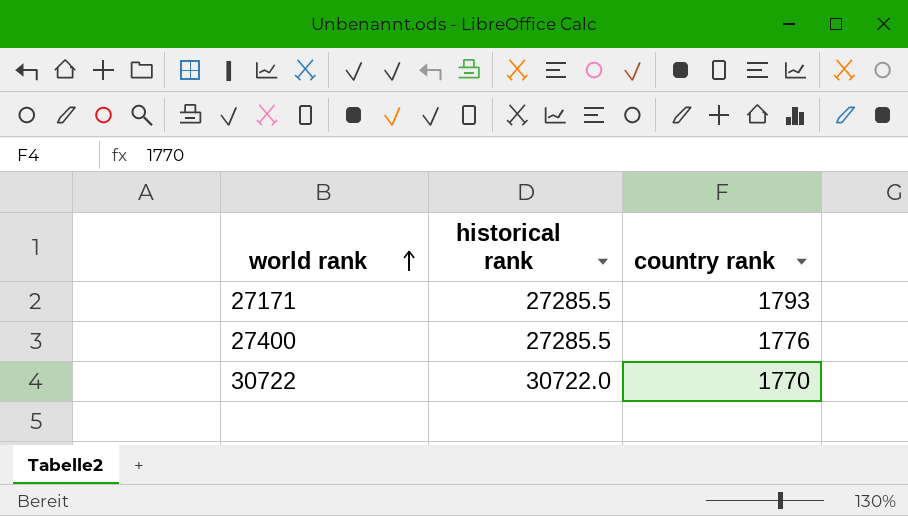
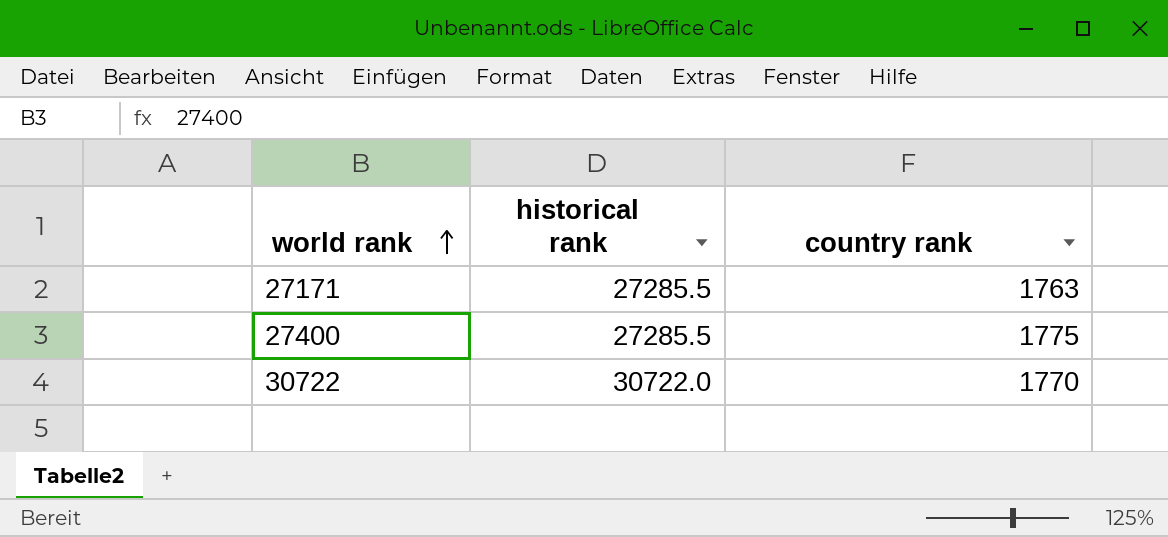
27171 | country rank: 1793 -> 1763
27400 | country rank: 1776 -> 1775

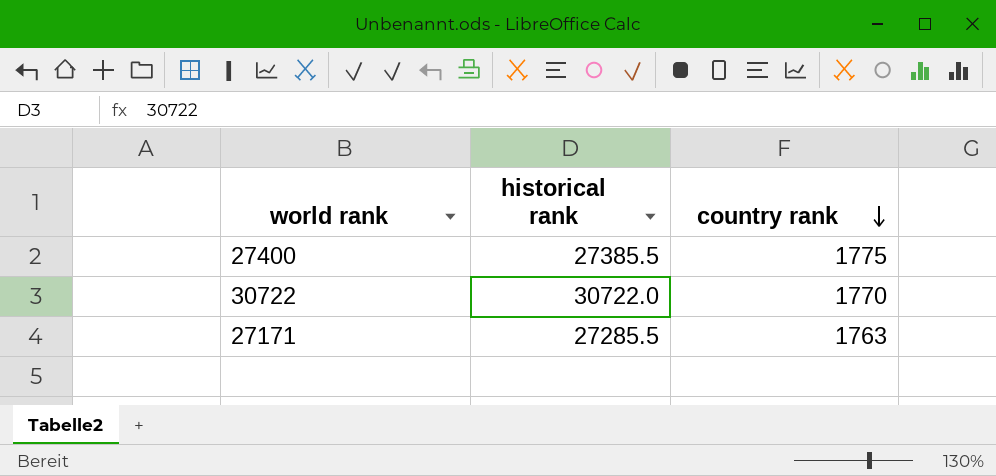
row order: world rank ascending -> country rank descending
27400 | historical rank: 27285.5 -> 27385.5

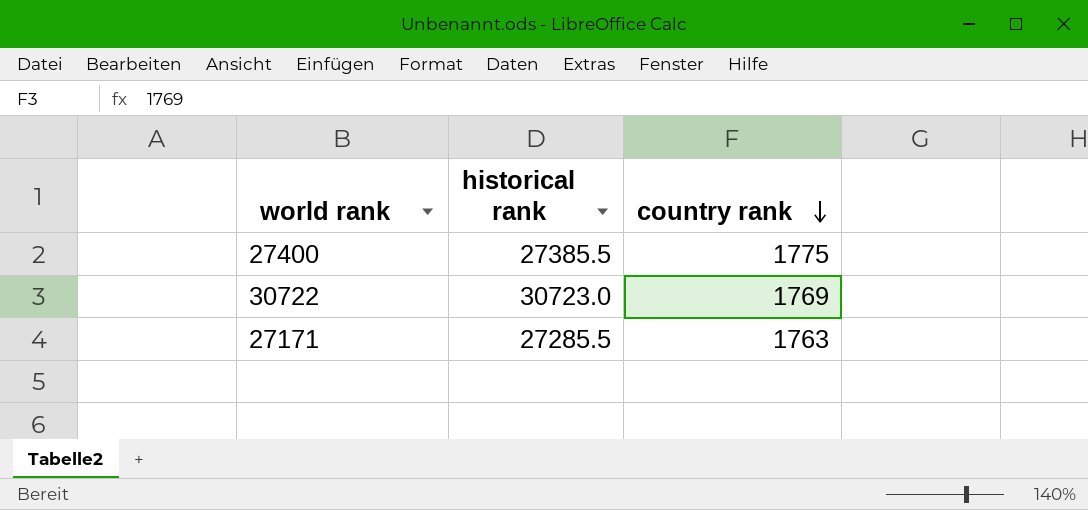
30722 | historical rank: 30722.0 -> 30723.0
30722 | country rank: 1770 -> 1769

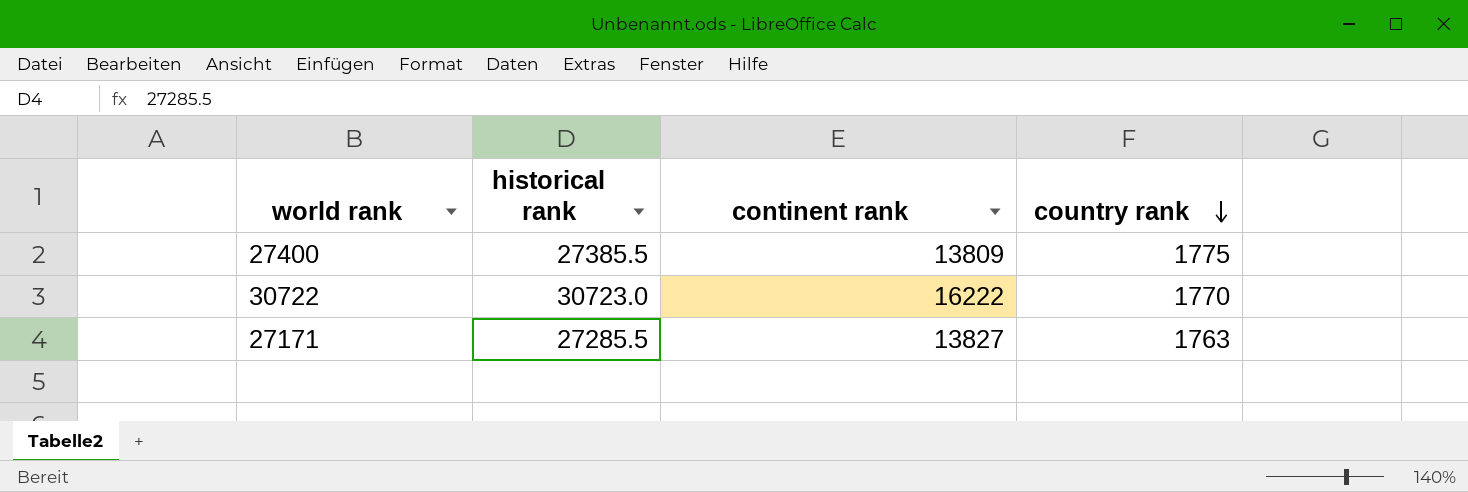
column continent rank | position: none -> 3
30722 | country rank: 1769 -> 1770

